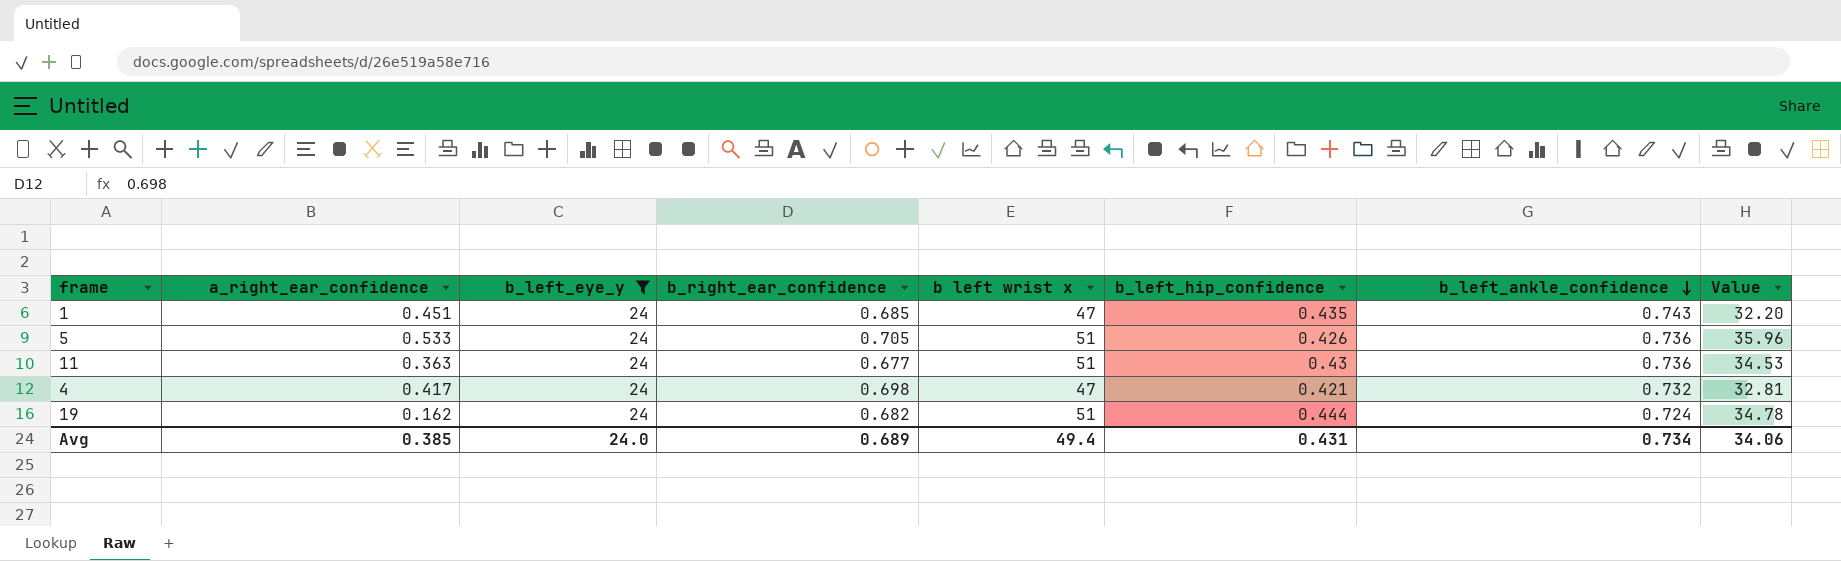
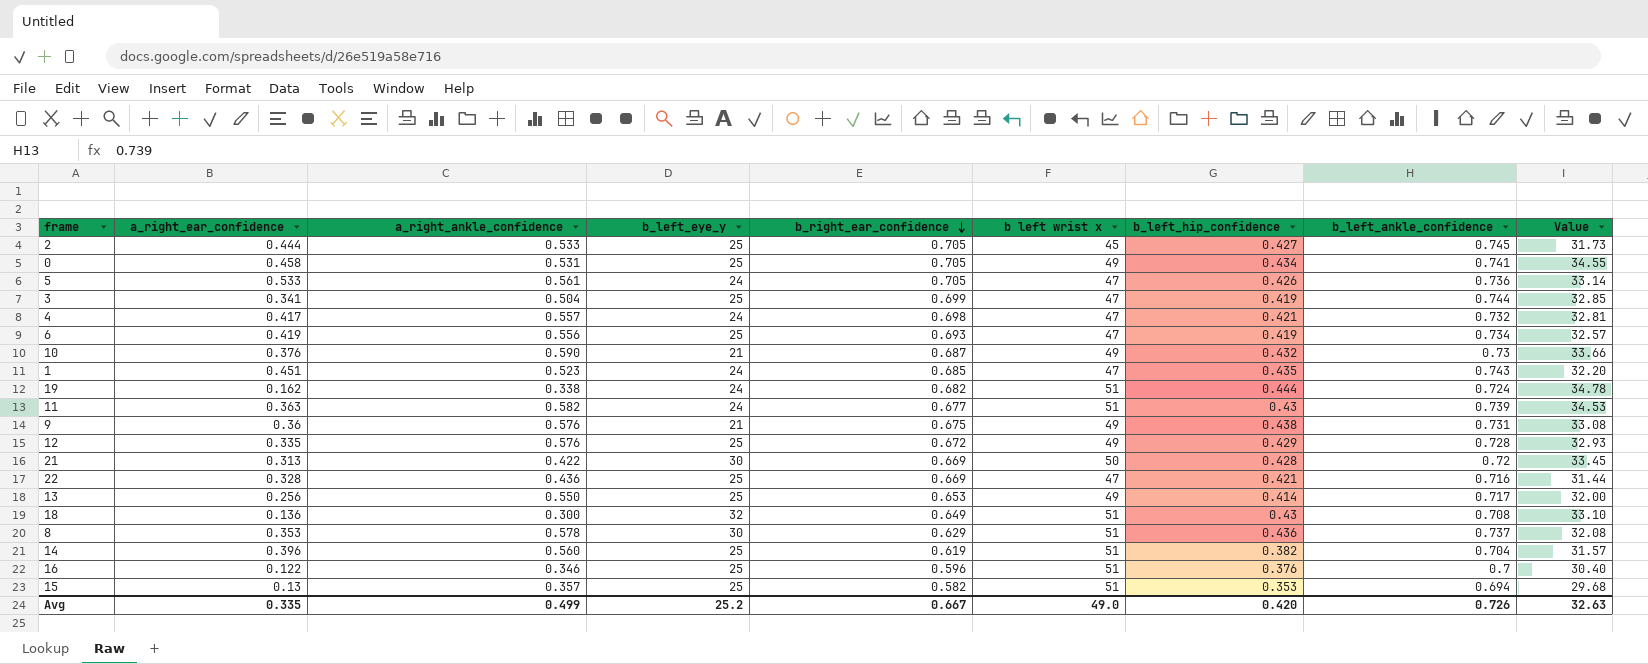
filter: b_left_eye_y = 24 -> none
row order: b_left_ankle_confidence descending -> b_right_ear_confidence descending
column a_right_ankle_confidence | position: none -> 3
5 | b left wrist x: 51 -> 47
5 | Value: 35.96 -> 33.14
11 | b_left_ankle_confidence: 0.736 -> 0.739
Avg | a_right_ear_confidence: 0.385 -> 0.335
Avg | b_left_eye_y: 24.0 -> 25.2
Avg | b_right_ear_confidence: 0.689 -> 0.667
Avg | b left wrist x: 49.4 -> 49.0
Avg | b_left_hip_confidence: 0.431 -> 0.420
Avg | b_left_ankle_confidence: 0.734 -> 0.726
Avg | Value: 34.06 -> 32.63

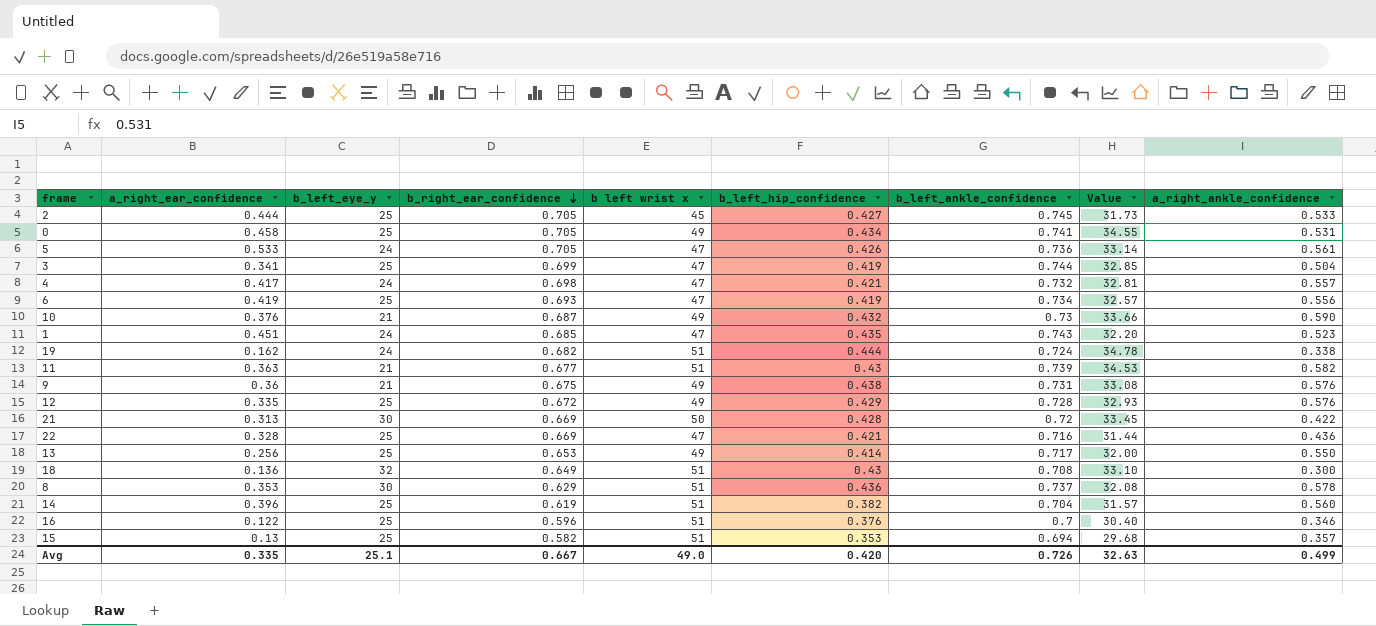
column a_right_ankle_confidence | position: 3 -> 9
11 | b_left_eye_y: 24 -> 21
Avg | b_left_eye_y: 25.2 -> 25.1

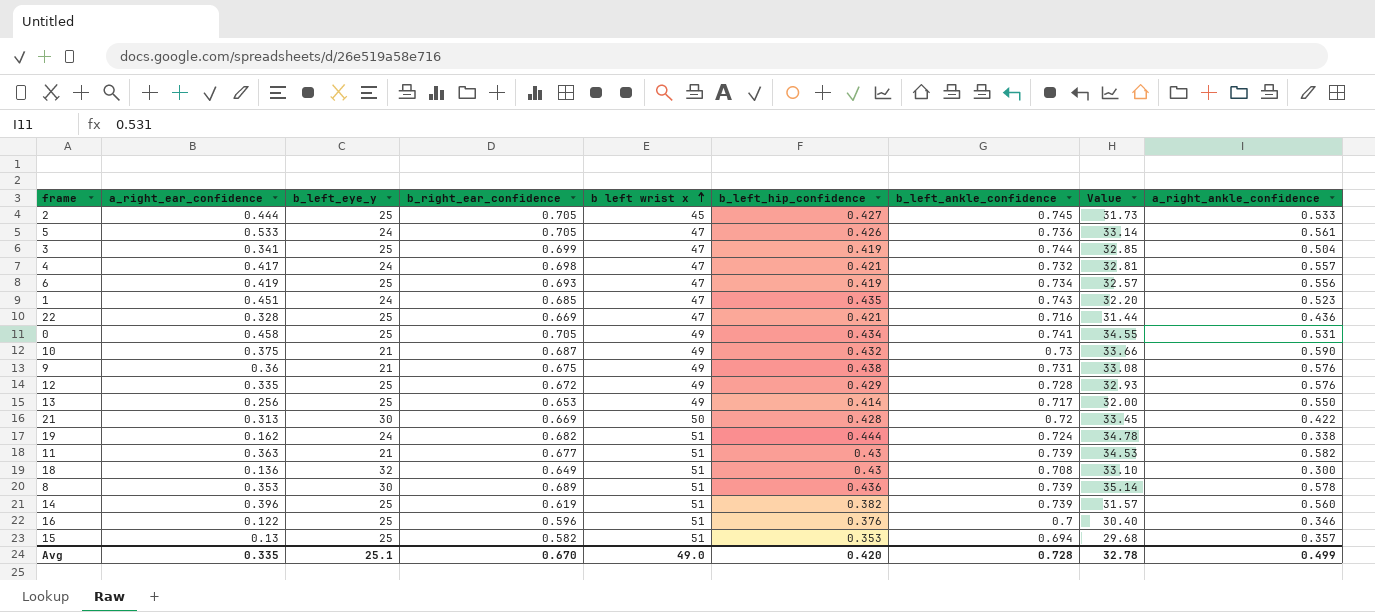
row order: b_right_ear_confidence descending -> b left wrist x ascending
10 | a_right_ear_confidence: 0.376 -> 0.375
8 | b_right_ear_confidence: 0.629 -> 0.689
8 | b_left_ankle_confidence: 0.737 -> 0.739
8 | Value: 32.08 -> 35.14
14 | b_left_ankle_confidence: 0.704 -> 0.739
Avg | b_right_ear_confidence: 0.667 -> 0.670
Avg | b_left_ankle_confidence: 0.726 -> 0.728
Avg | Value: 32.63 -> 32.78

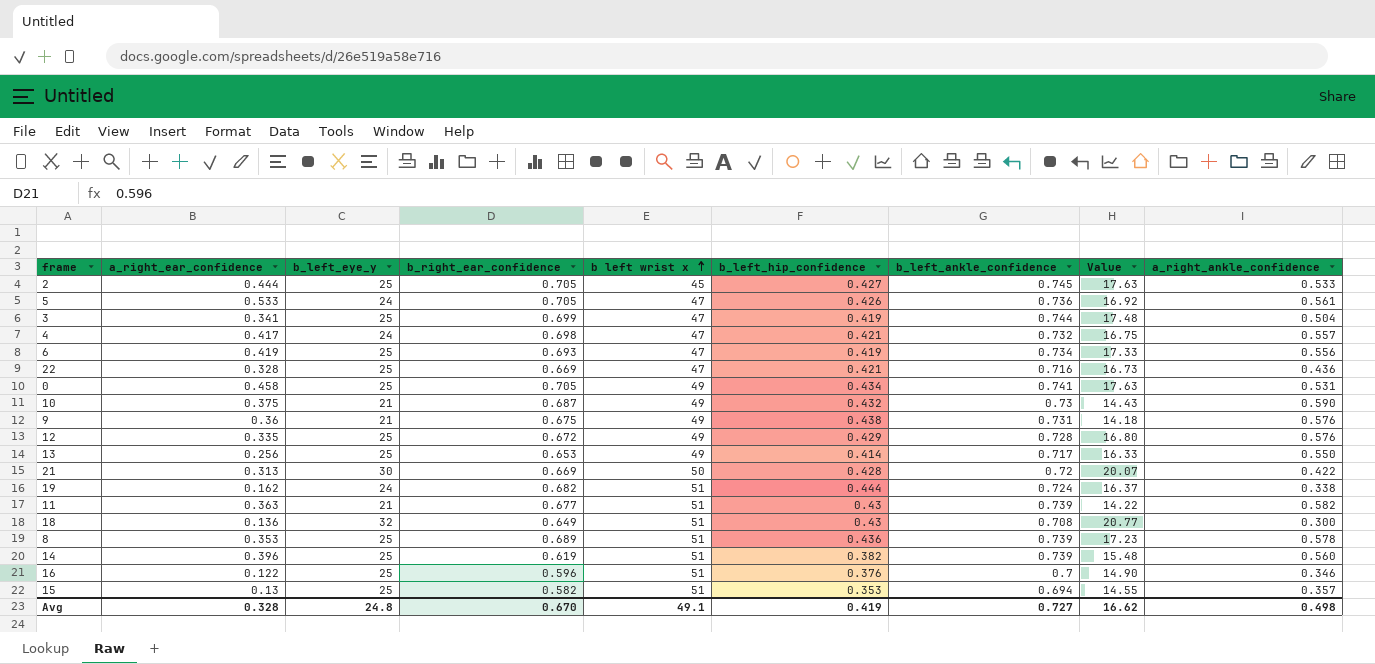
column Value | formula: [b_right_ear_confidence] * [b left wrist x] -> [b_left_eye_y] * [b_right_ear_confidence]
row 1: 0.451 | 24 | 0.685 | 47 | 0.435 | 0.743 | 32.20 | 0.523 -> none
8 | b_left_eye_y: 30 -> 25
Avg | a_right_ear_confidence: 0.335 -> 0.328
Avg | b_left_eye_y: 25.1 -> 24.8
Avg | b left wrist x: 49.0 -> 49.1
Avg | b_left_hip_confidence: 0.420 -> 0.419
Avg | b_left_ankle_confidence: 0.728 -> 0.727
Avg | Value: 32.78 -> 16.62
Avg | a_right_ankle_confidence: 0.499 -> 0.498

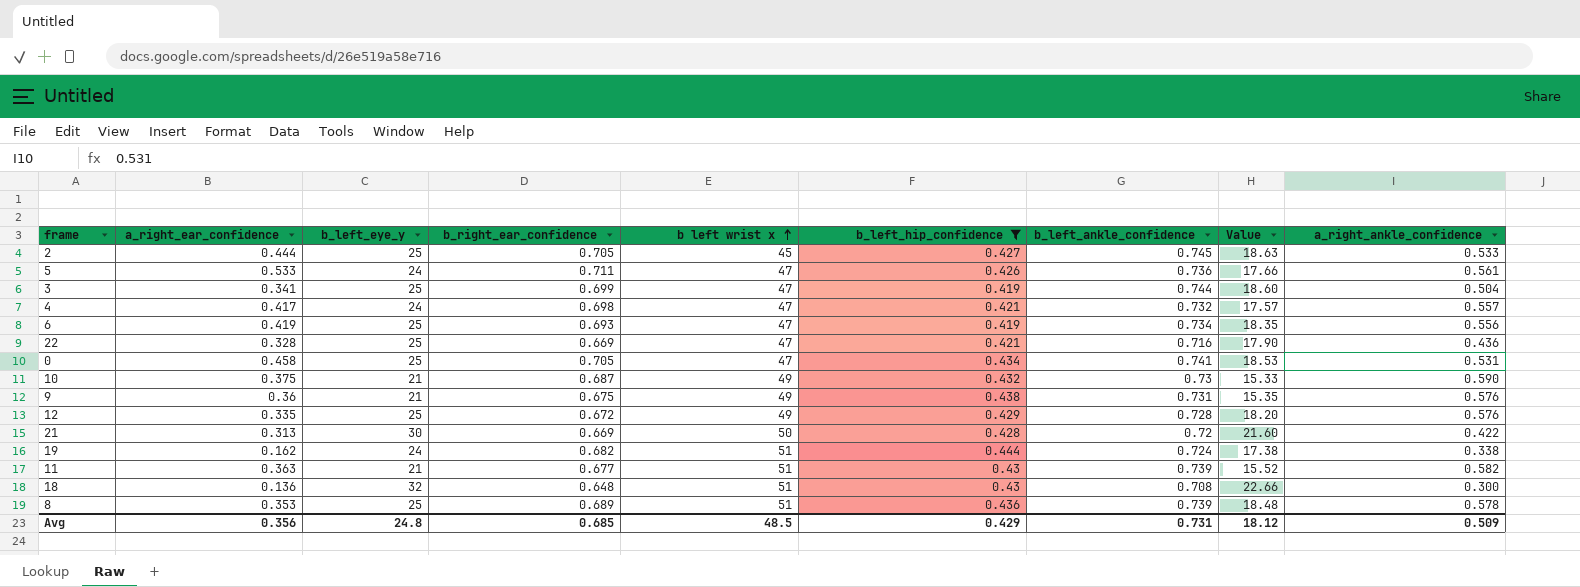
filter: none -> b_left_hip_confidence >= 0.419
column Value | formula: [b_left_eye_y] * [b_right_ear_confidence] -> [b_left_eye_y] * [b_left_ankle_confidence]
5 | b_right_ear_confidence: 0.705 -> 0.711
0 | b left wrist x: 49 -> 47
18 | b_right_ear_confidence: 0.649 -> 0.648
Avg | a_right_ear_confidence: 0.328 -> 0.356
Avg | b_right_ear_confidence: 0.670 -> 0.685
Avg | b left wrist x: 49.1 -> 48.5
Avg | b_left_hip_confidence: 0.419 -> 0.429
Avg | b_left_ankle_confidence: 0.727 -> 0.731
Avg | Value: 16.62 -> 18.12
Avg | a_right_ankle_confidence: 0.498 -> 0.509

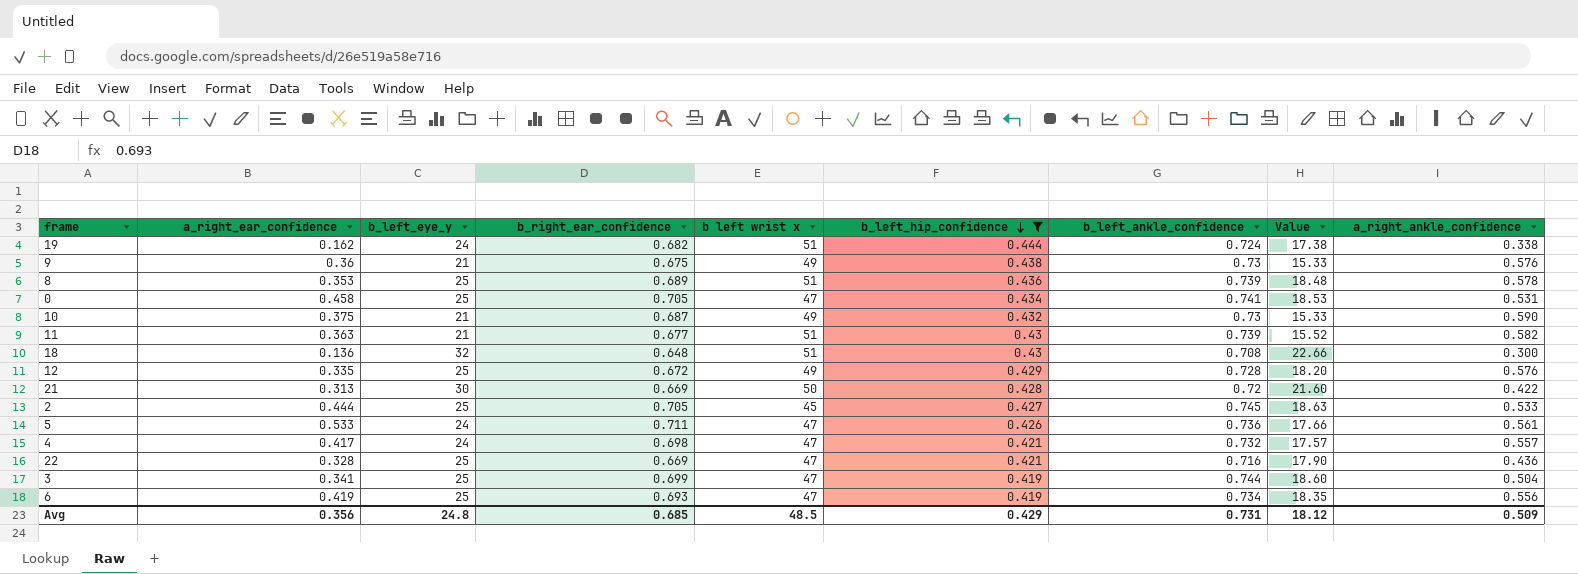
row order: b left wrist x ascending -> b_left_hip_confidence descending
9 | b_left_ankle_confidence: 0.731 -> 0.73
9 | Value: 15.35 -> 15.33

